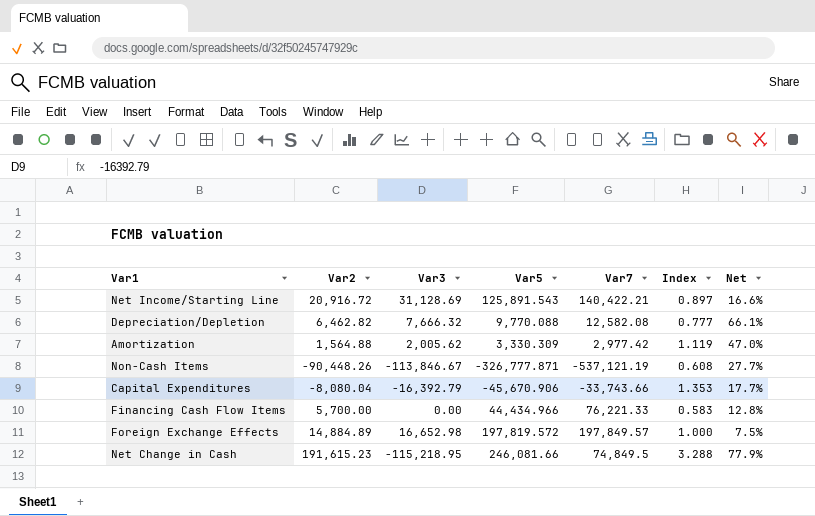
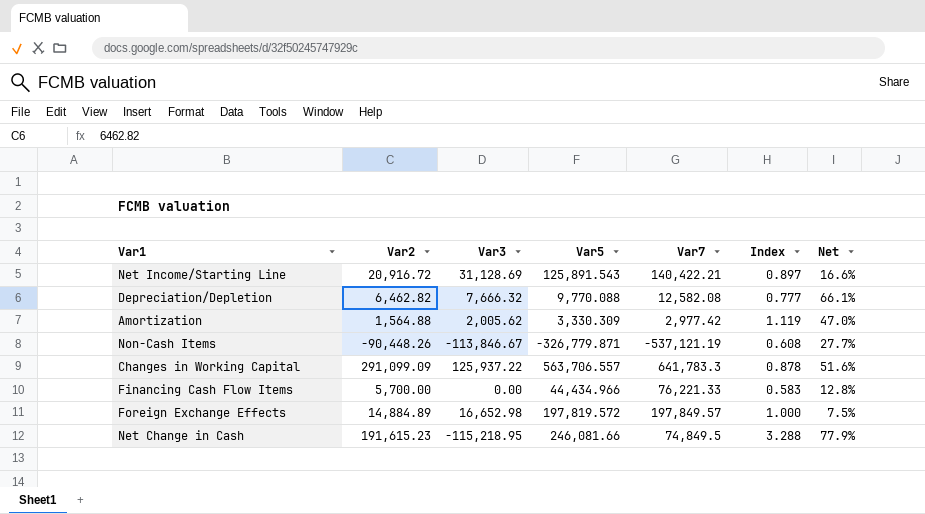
row Capital Expenditures: -8,080.04 | -16,392.79 | -45,670.906 | -33,743.66 | 1.353 | 17.7% -> none
Non-Cash Items | Var5: -326,777.871 -> -326,779.871
row Changes in Working Capital: none -> 291,099.09 | 125,937.22 | 563,706.557 | 641,783.3 | 0.878 | 51.6%

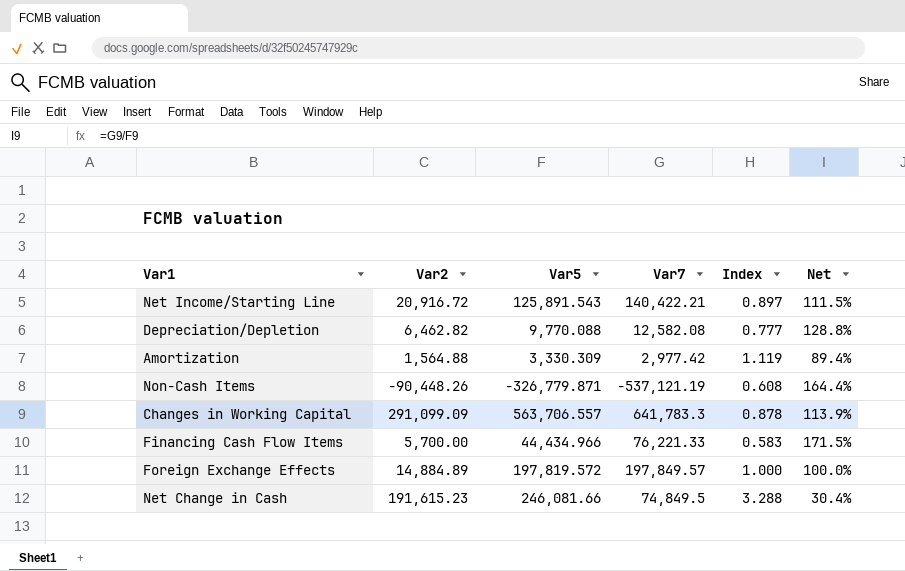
column Var3 | position: 3 -> none
column Net | formula: [Var2] / [Var5] -> [Var7] / [Var5]

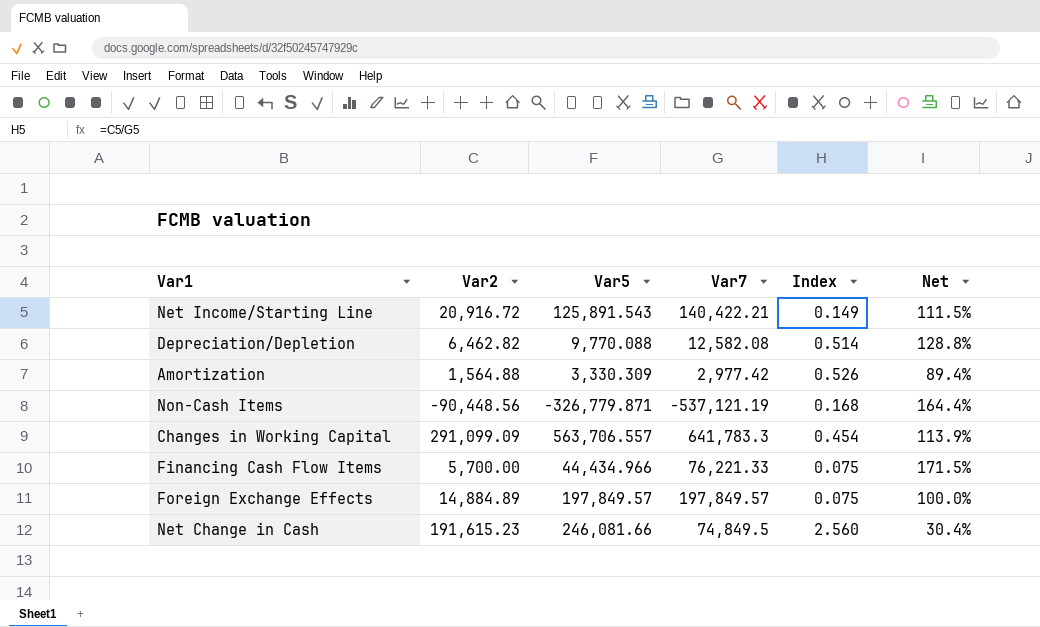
column Index | formula: [Var5] / [Var7] -> [Var2] / [Var7]
Non-Cash Items | Var2: -90,448.26 -> -90,448.56
Foreign Exchange Effects | Var5: 197,819.572 -> 197,849.57

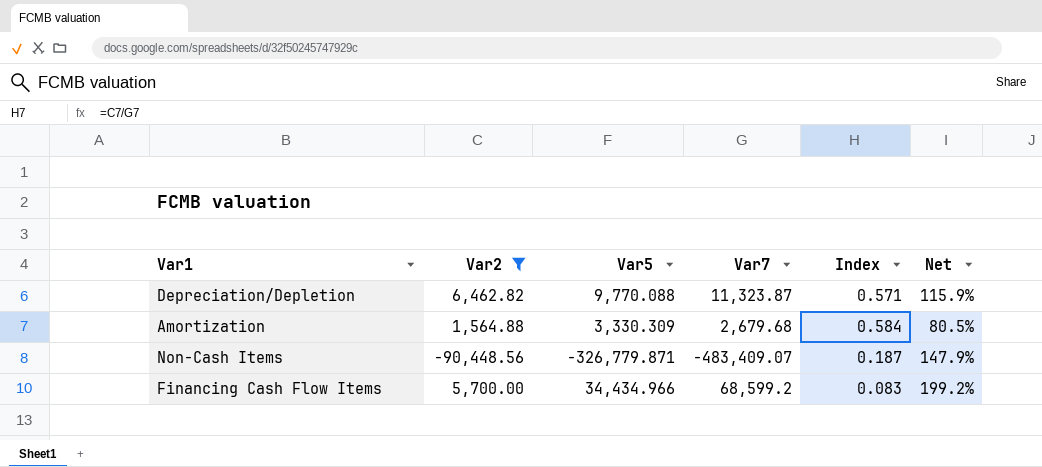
filter: none -> Var2 <= 6,462.82
Depreciation/Depletion | Var7: 12,582.08 -> 11,323.87
Depreciation/Depletion | Index: 0.514 -> 0.571
Depreciation/Depletion | Net: 128.8% -> 115.9%
Amortization | Var7: 2,977.42 -> 2,679.68
Amortization | Index: 0.526 -> 0.584
Amortization | Net: 89.4% -> 80.5%
Non-Cash Items | Var7: -537,121.19 -> -483,409.07
Non-Cash Items | Index: 0.168 -> 0.187
Non-Cash Items | Net: 164.4% -> 147.9%
Financing Cash Flow Items | Var5: 44,434.966 -> 34,434.966
Financing Cash Flow Items | Var7: 76,221.33 -> 68,599.2
Financing Cash Flow Items | Index: 0.075 -> 0.083
Financing Cash Flow Items | Net: 171.5% -> 199.2%

